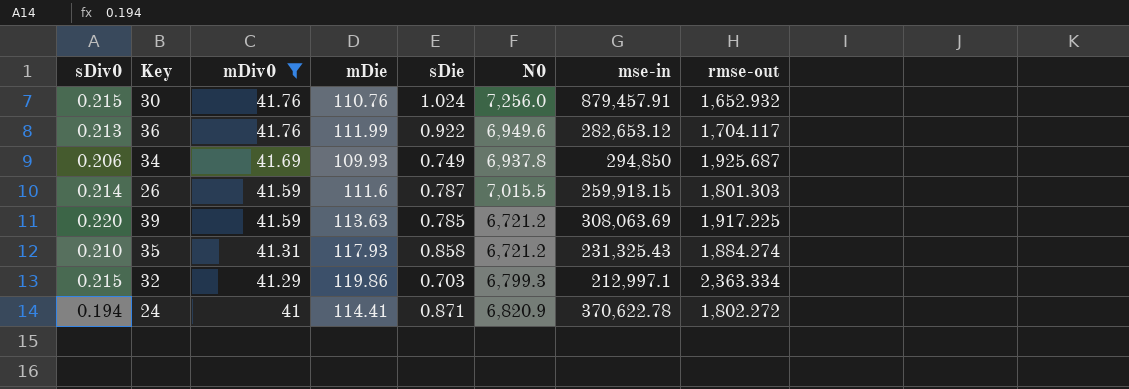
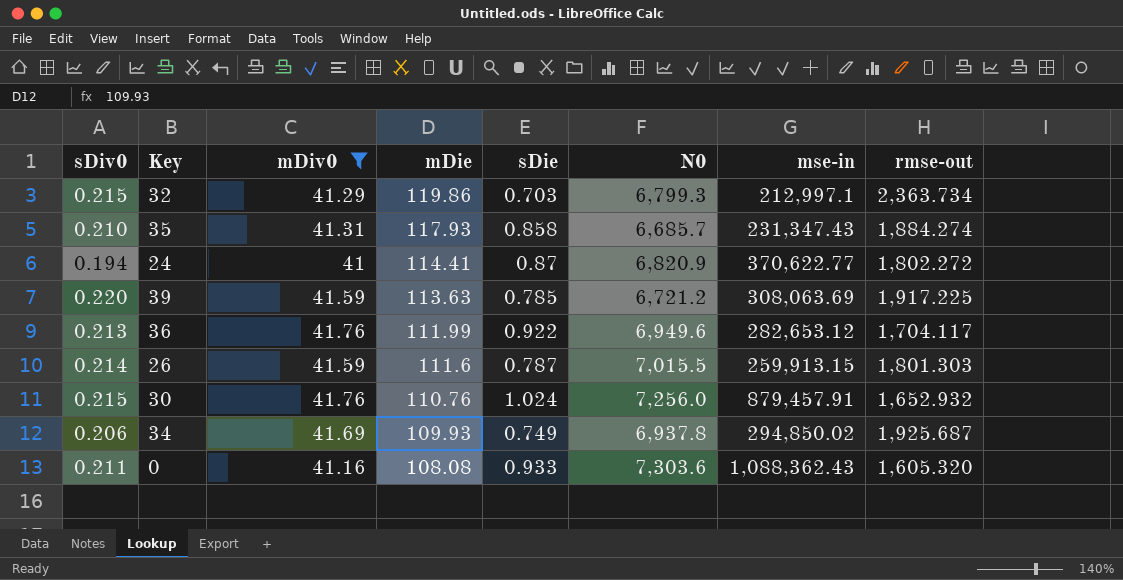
row order: mDiv0 descending -> mDie descending
32 | rmse-out: 2,363.334 -> 2,363.734
35 | N0: 6,721.2 -> 6,685.7
35 | mse-in: 231,325.43 -> 231,347.43
24 | sDie: 0.871 -> 0.87
24 | mse-in: 370,622.78 -> 370,622.77
34 | mse-in: 294,850 -> 294,850.02
row 0: none -> 0.211 | 41.16 | 108.08 | 0.933 | 7,303.6 | 1,088,362.43 | 1,605.320

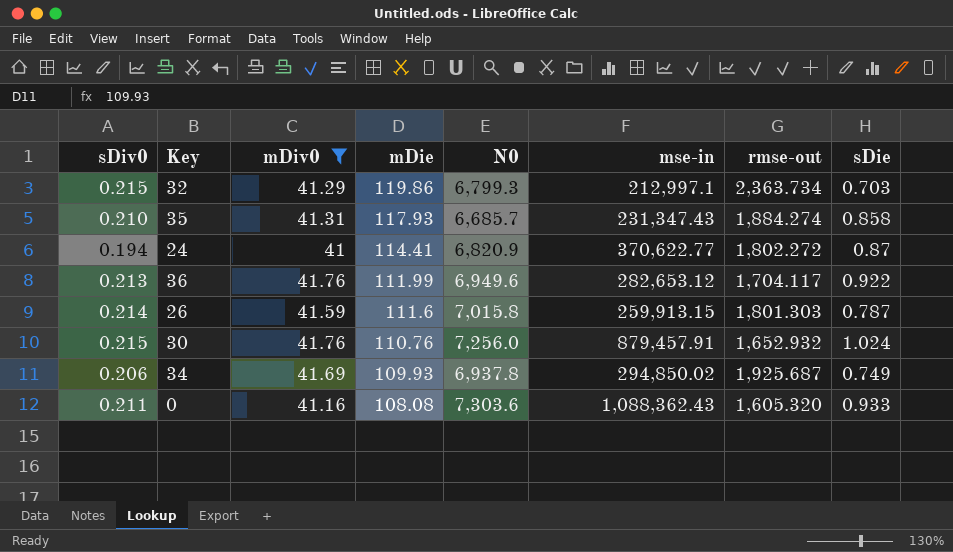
column sDie | position: 5 -> 8
row 39: 0.220 | 41.59 | 113.63 | 0.785 | 6,721.2 | 308,063.69 | 1,917.225 -> none
26 | N0: 7,015.5 -> 7,015.8

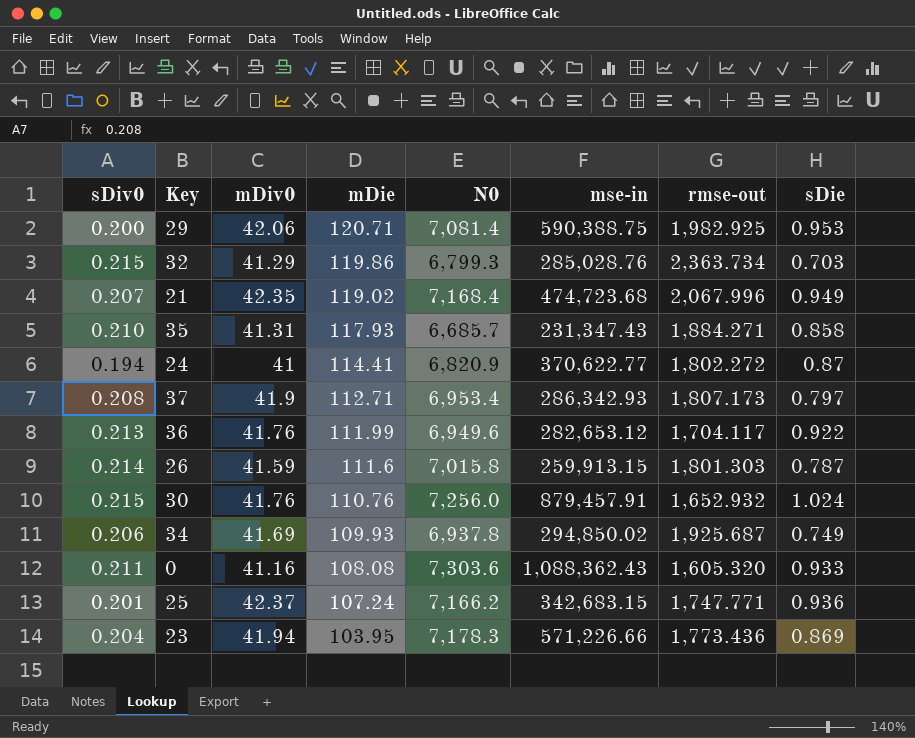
filter: mDiv0 <= 41.76 -> none
32 | mse-in: 212,997.1 -> 285,028.76
35 | rmse-out: 1,884.274 -> 1,884.271

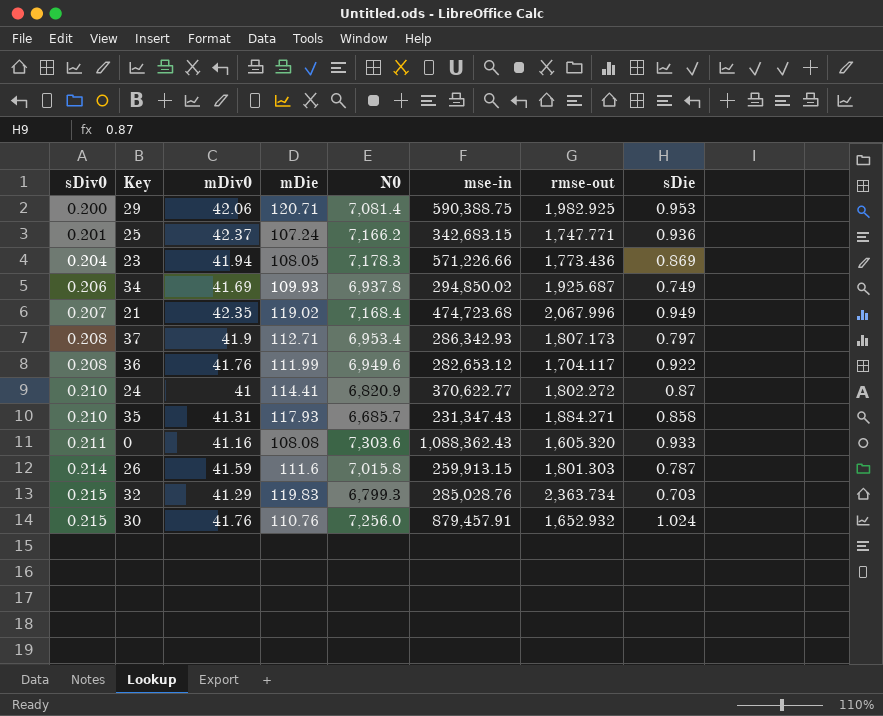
row order: mDie descending -> sDiv0 ascending
23 | mDie: 103.95 -> 108.05
36 | sDiv0: 0.213 -> 0.208
24 | sDiv0: 0.194 -> 0.210
32 | mDie: 119.86 -> 119.83

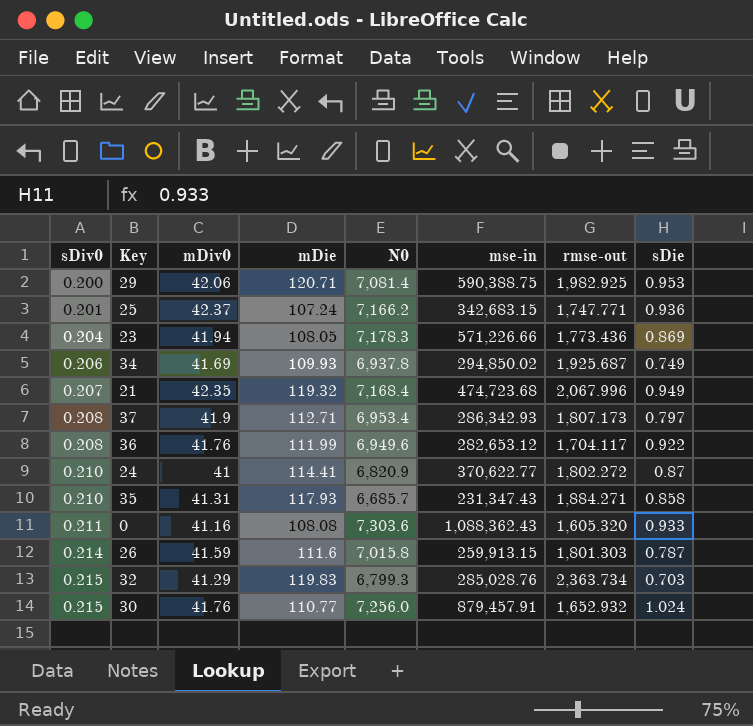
21 | mDie: 119.02 -> 119.32
30 | mDie: 110.76 -> 110.77

